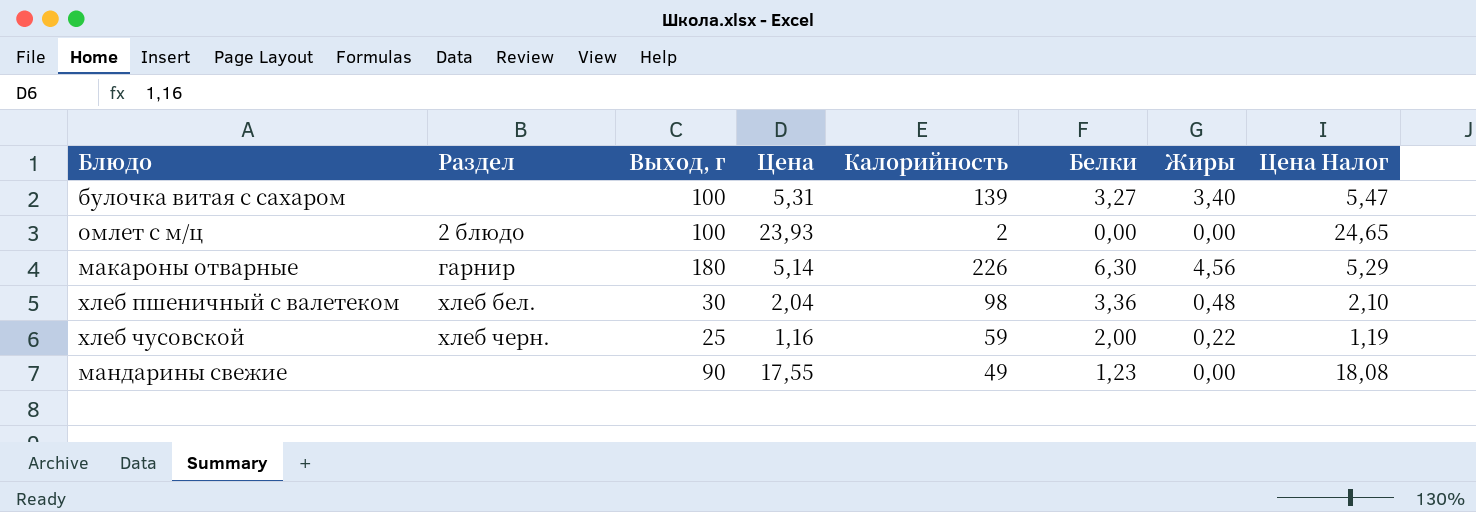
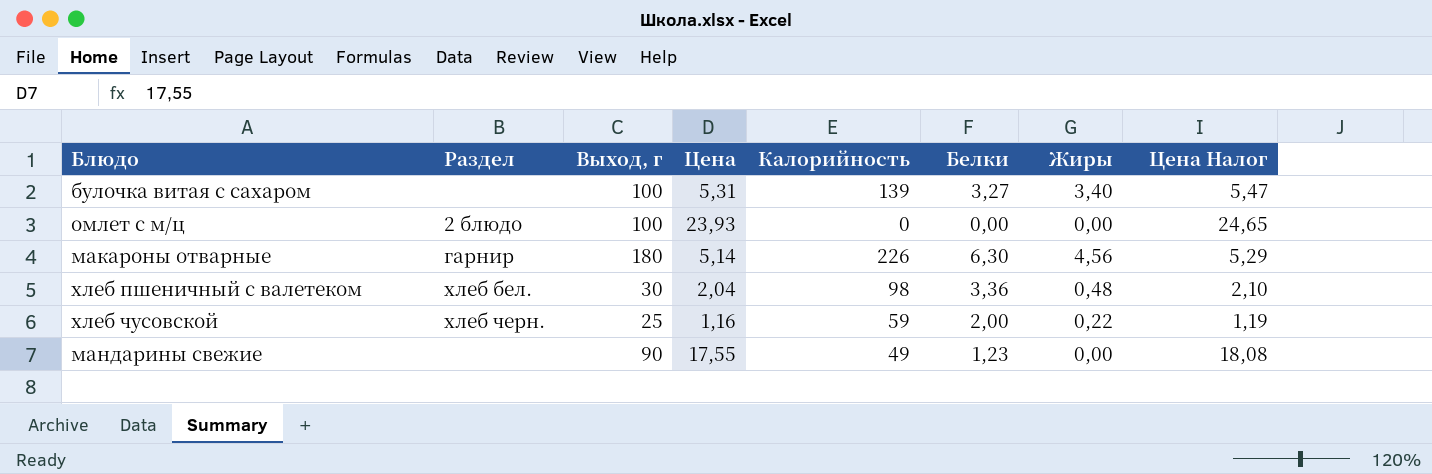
омлет с м/ц | Калорийность: 2 -> 0

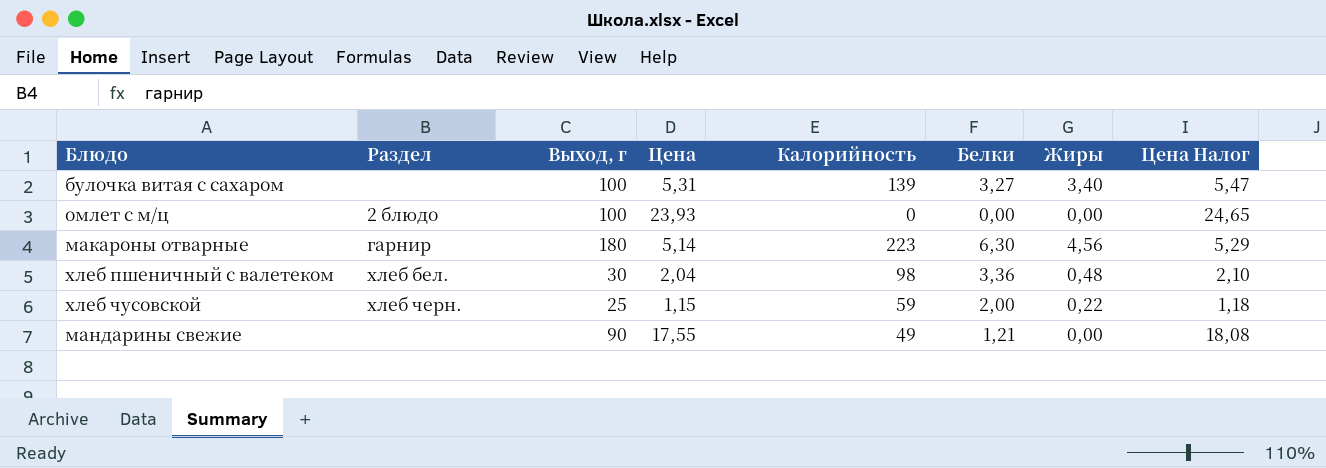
макароны отварные | Калорийность: 226 -> 223
хлеб чусовской | Цена: 1,16 -> 1,15
хлеб чусовской | Цена Налог: 1,19 -> 1,18
мандарины свежие | Белки: 1,23 -> 1,21

